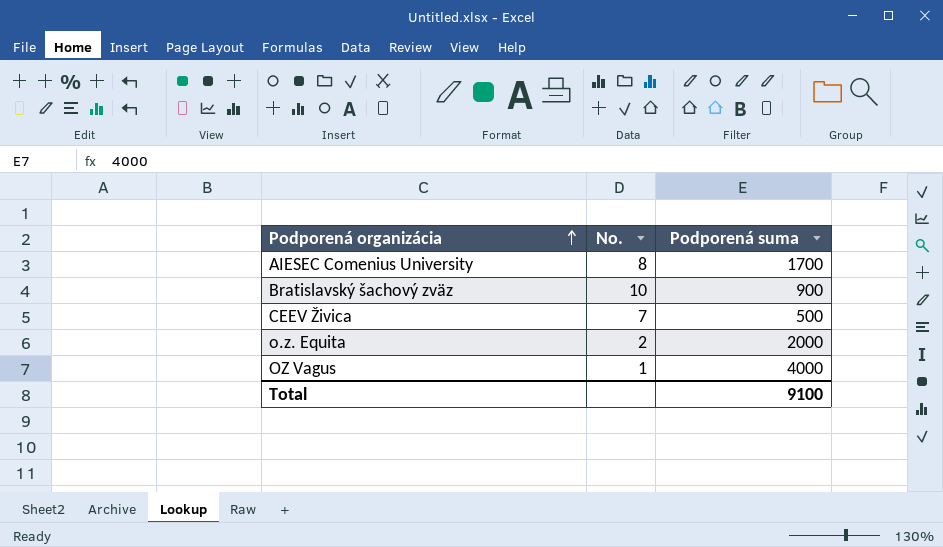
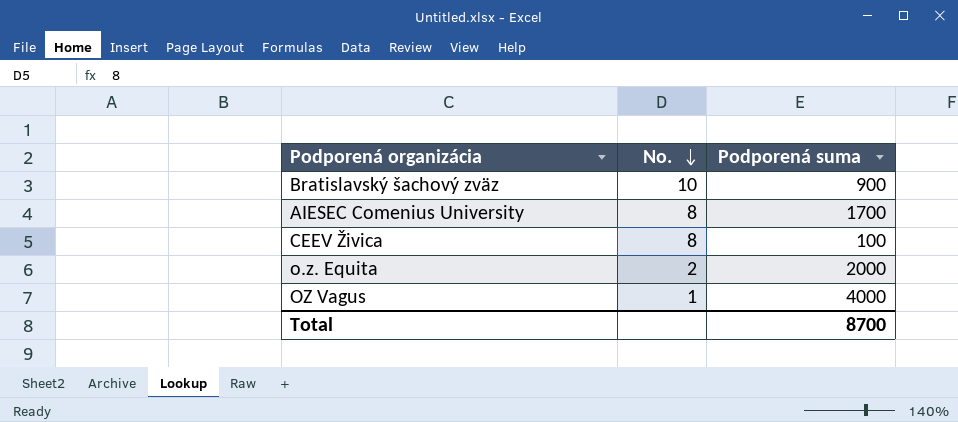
row order: Podporená organizácia ascending -> No. descending
CEEV Živica | No.: 7 -> 8
CEEV Živica | Podporená suma: 500 -> 100
Total | Podporená suma: 9100 -> 8700

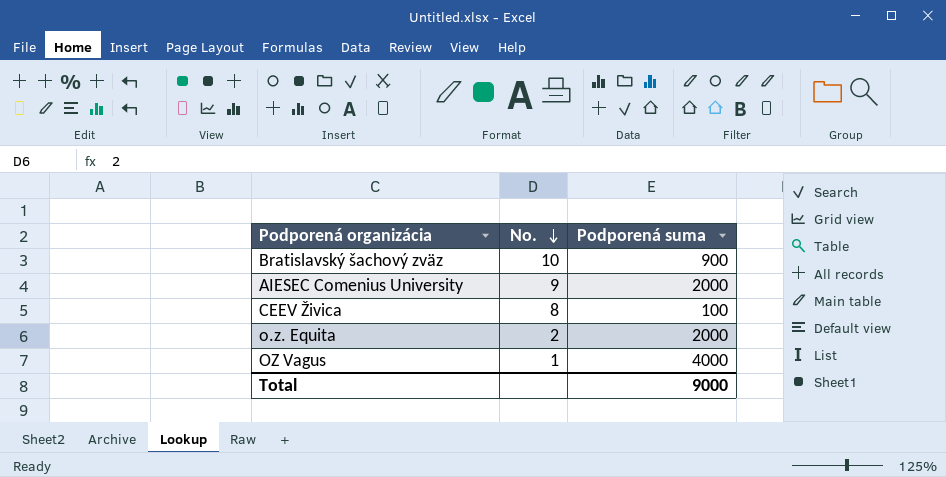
AIESEC Comenius University | No.: 8 -> 9
AIESEC Comenius University | Podporená suma: 1700 -> 2000
Total | Podporená suma: 8700 -> 9000

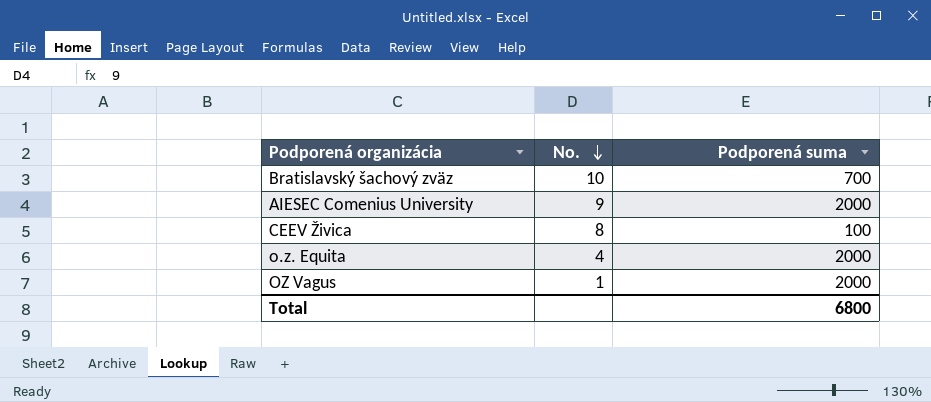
Bratislavský šachový zväz | Podporená suma: 900 -> 700
o.z. Equita | No.: 2 -> 4
OZ Vagus | Podporená suma: 4000 -> 2000
Total | Podporená suma: 9000 -> 6800

